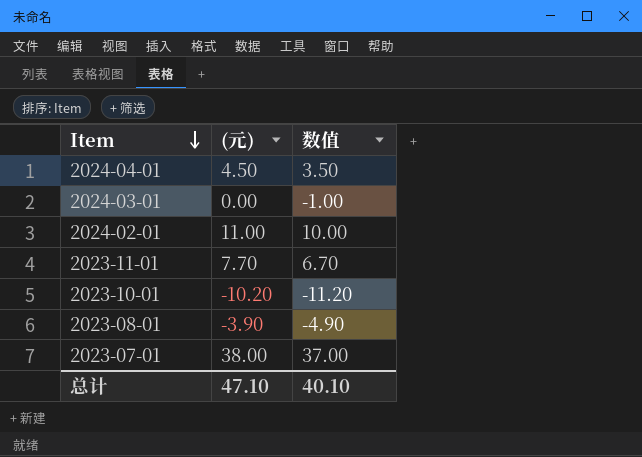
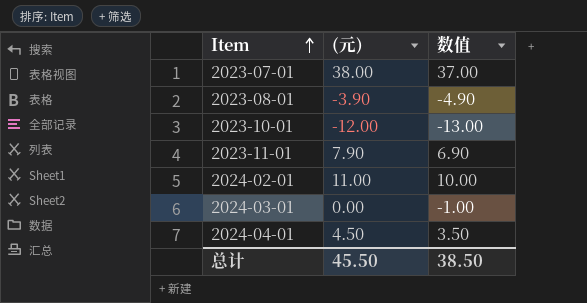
row order: Item descending -> Item ascending
2023-10-01 | (元): -10.20 -> -12.00
2023-10-01 | 数值: -11.20 -> -13.00
2023-11-01 | (元): 7.70 -> 7.90
2023-11-01 | 数值: 6.70 -> 6.90
总计 | (元): 47.10 -> 45.50
总计 | 数值: 40.10 -> 38.50

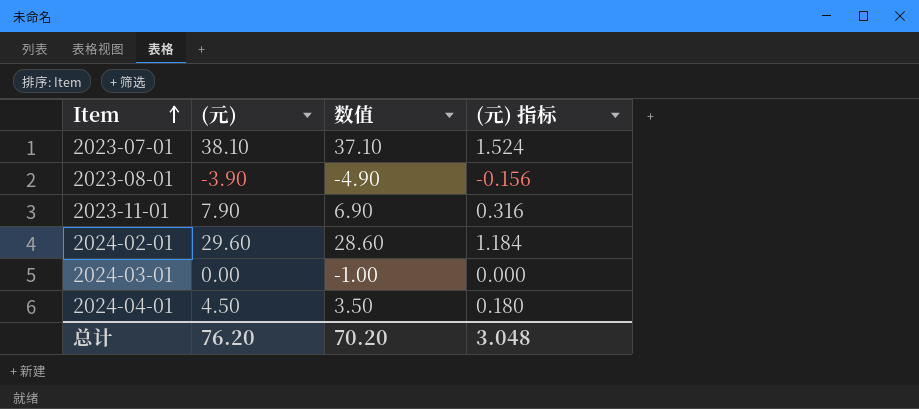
column (元) 指标 | formula: none -> [(元)] * 0.04
row 2023-10-01: -12.00 | -13.00 -> none
2023-07-01 | (元): 38.00 -> 38.10
2023-07-01 | 数值: 37.00 -> 37.10
2024-02-01 | (元): 11.00 -> 29.60
2024-02-01 | 数值: 10.00 -> 28.60
总计 | (元): 45.50 -> 76.20
总计 | 数值: 38.50 -> 70.20

